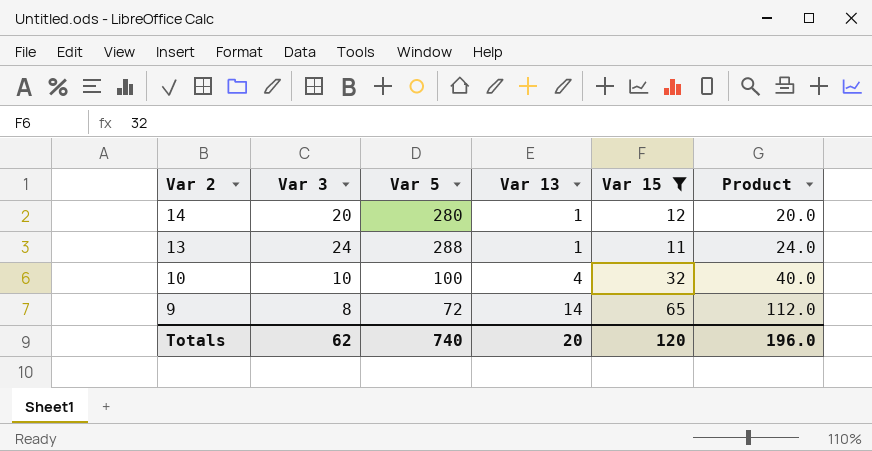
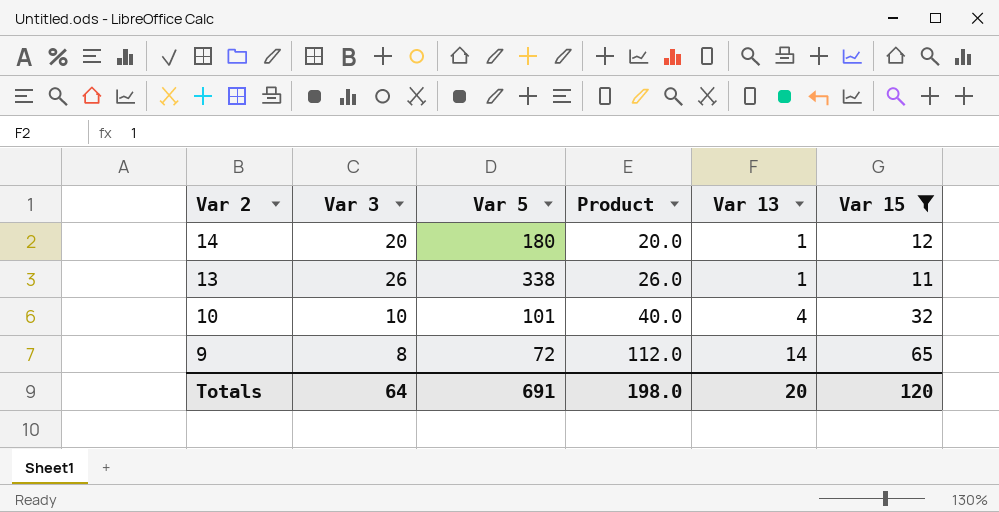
column Product | position: 6 -> 4
14 | Var 5: 280 -> 180
13 | Var 3: 24 -> 26
13 | Var 5: 288 -> 338
13 | Product: 24.0 -> 26.0
10 | Var 5: 100 -> 101
Totals | Var 3: 62 -> 64
Totals | Var 5: 740 -> 691
Totals | Product: 196.0 -> 198.0

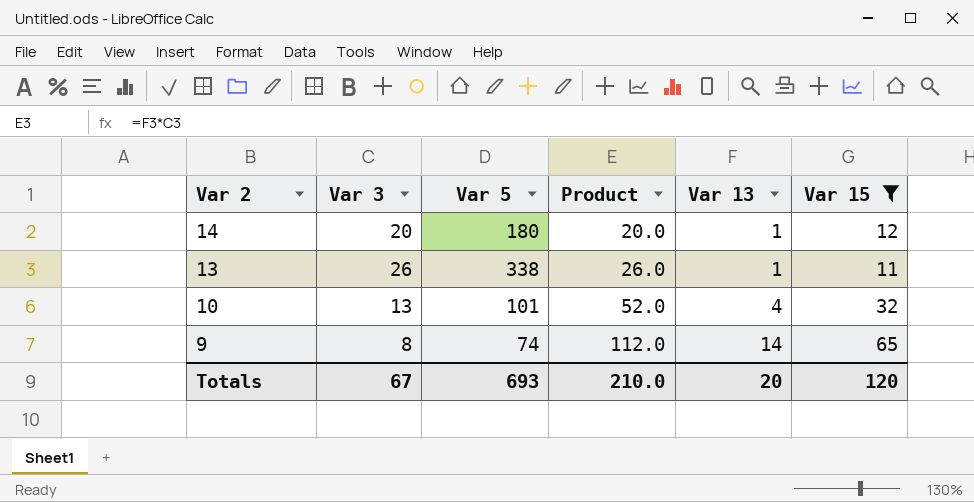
10 | Var 3: 10 -> 13
10 | Product: 40.0 -> 52.0
9 | Var 5: 72 -> 74
Totals | Var 3: 64 -> 67
Totals | Var 5: 691 -> 693
Totals | Product: 198.0 -> 210.0

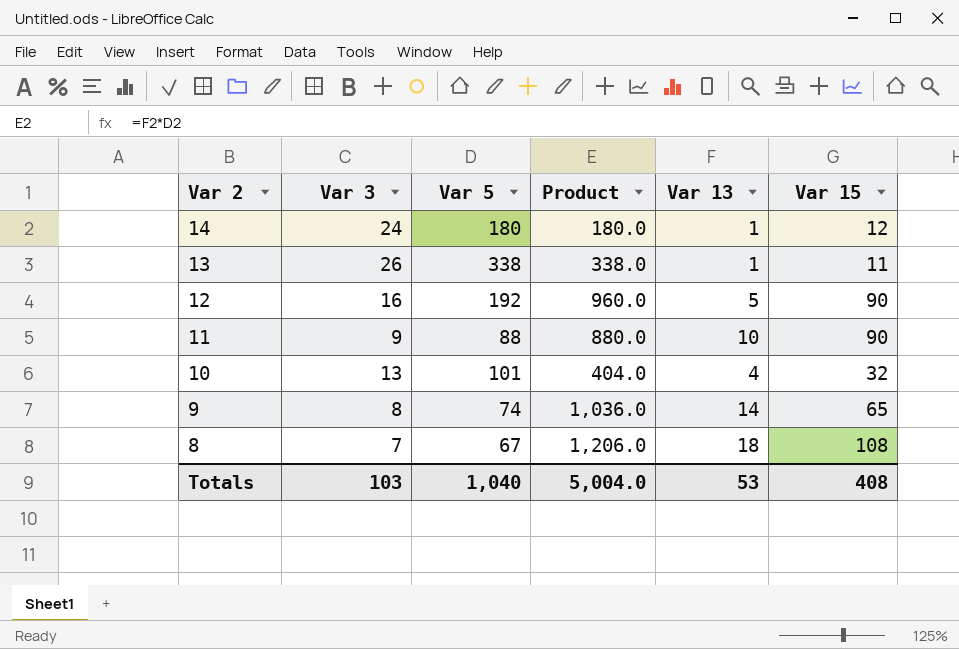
filter: Var 15 <= 65 -> none
column Product | formula: [Var 3] * [Var 13] -> [Var 5] * [Var 13]
14 | Var 3: 20 -> 24
Totals | Var 3: 67 -> 103
Totals | Var 5: 693 -> 1,040
Totals | Product: 210.0 -> 5,004.0
Totals | Var 13: 20 -> 53
Totals | Var 15: 120 -> 408

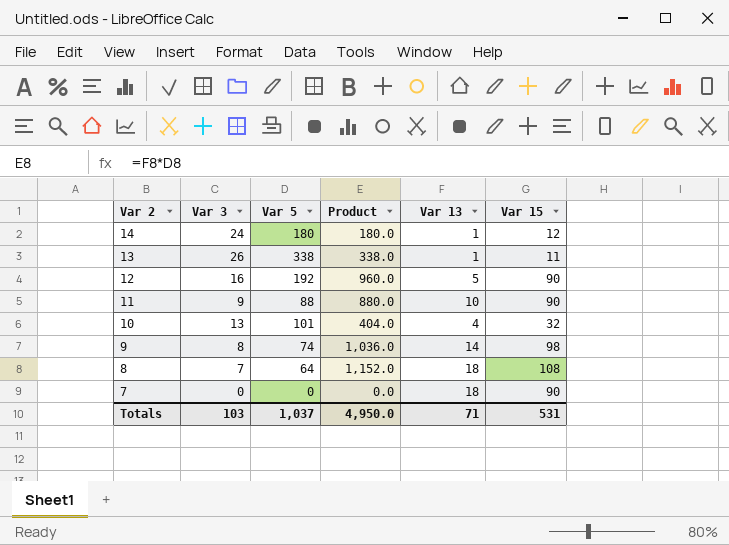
9 | Var 15: 65 -> 98
8 | Var 5: 67 -> 64
8 | Product: 1,206.0 -> 1,152.0
row 7: none -> 0 | 0 | 0.0 | 18 | 90
Totals | Var 5: 1,040 -> 1,037
Totals | Product: 5,004.0 -> 4,950.0
Totals | Var 13: 53 -> 71
Totals | Var 15: 408 -> 531

